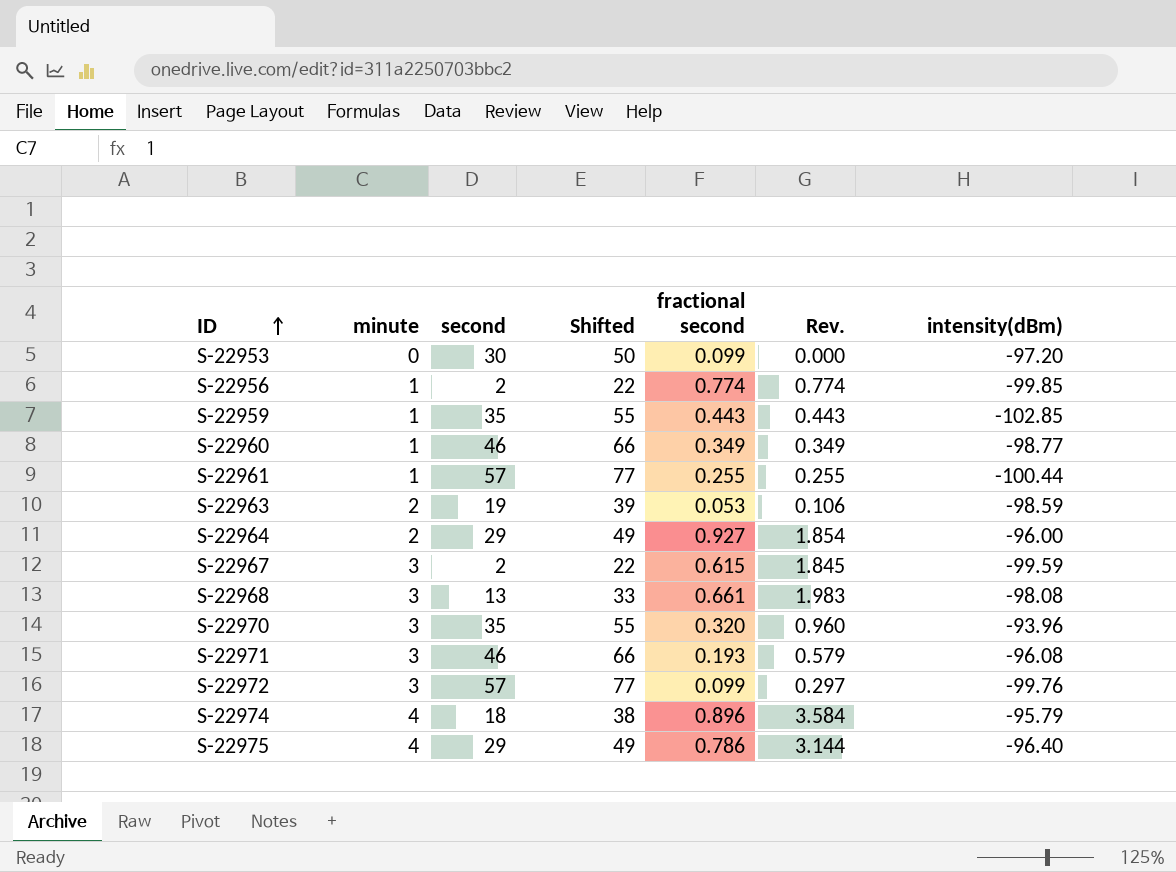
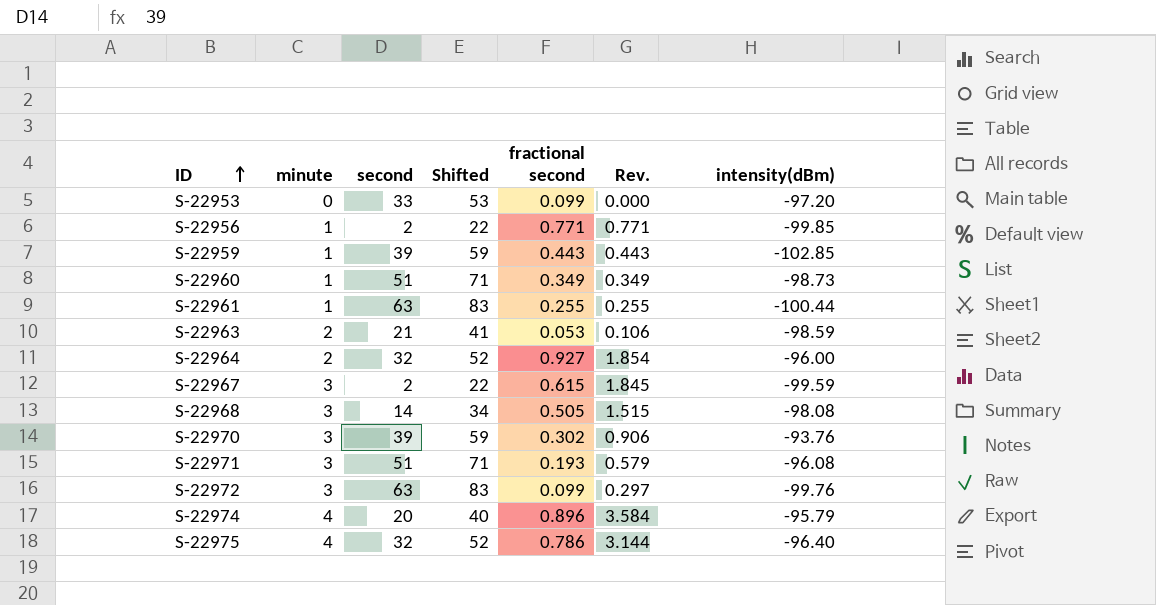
S-22953 | second: 30 -> 33
S-22953 | Shifted: 50 -> 53
S-22956 | fractional second: 0.774 -> 0.771
S-22956 | Rev.: 0.774 -> 0.771
S-22959 | second: 35 -> 39
S-22959 | Shifted: 55 -> 59
S-22960 | second: 46 -> 51
S-22960 | Shifted: 66 -> 71
S-22960 | intensity(dBm): -98.77 -> -98.73
S-22961 | second: 57 -> 63
S-22961 | Shifted: 77 -> 83
S-22963 | second: 19 -> 21
S-22963 | Shifted: 39 -> 41
S-22964 | second: 29 -> 32
S-22964 | Shifted: 49 -> 52
S-22968 | second: 13 -> 14
S-22968 | Shifted: 33 -> 34
S-22968 | fractional second: 0.661 -> 0.505
S-22968 | Rev.: 1.983 -> 1.515
S-22970 | second: 35 -> 39
S-22970 | Shifted: 55 -> 59
S-22970 | fractional second: 0.320 -> 0.302
S-22970 | Rev.: 0.960 -> 0.906
S-22970 | intensity(dBm): -93.96 -> -93.76
S-22971 | second: 46 -> 51
S-22971 | Shifted: 66 -> 71
S-22972 | second: 57 -> 63
S-22972 | Shifted: 77 -> 83
S-22974 | second: 18 -> 20
S-22974 | Shifted: 38 -> 40
S-22975 | second: 29 -> 32
S-22975 | Shifted: 49 -> 52

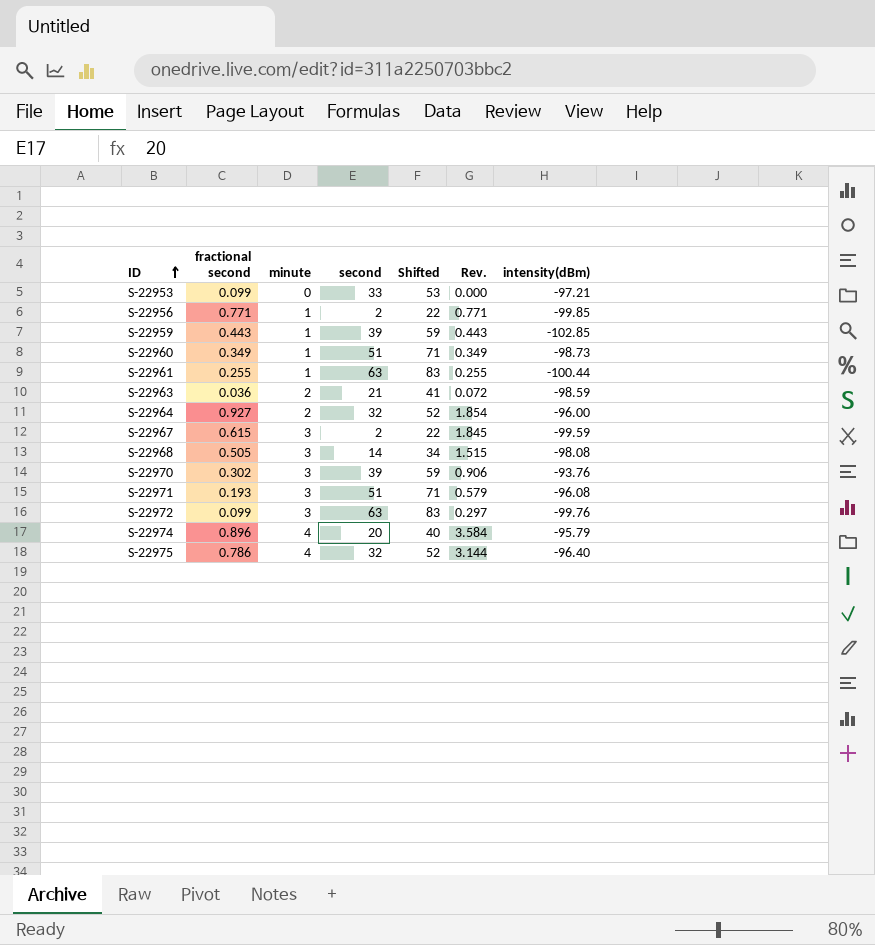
column fractional second | position: 5 -> 2
S-22953 | intensity(dBm): -97.20 -> -97.21
S-22963 | fractional second: 0.053 -> 0.036
S-22963 | Rev.: 0.106 -> 0.072

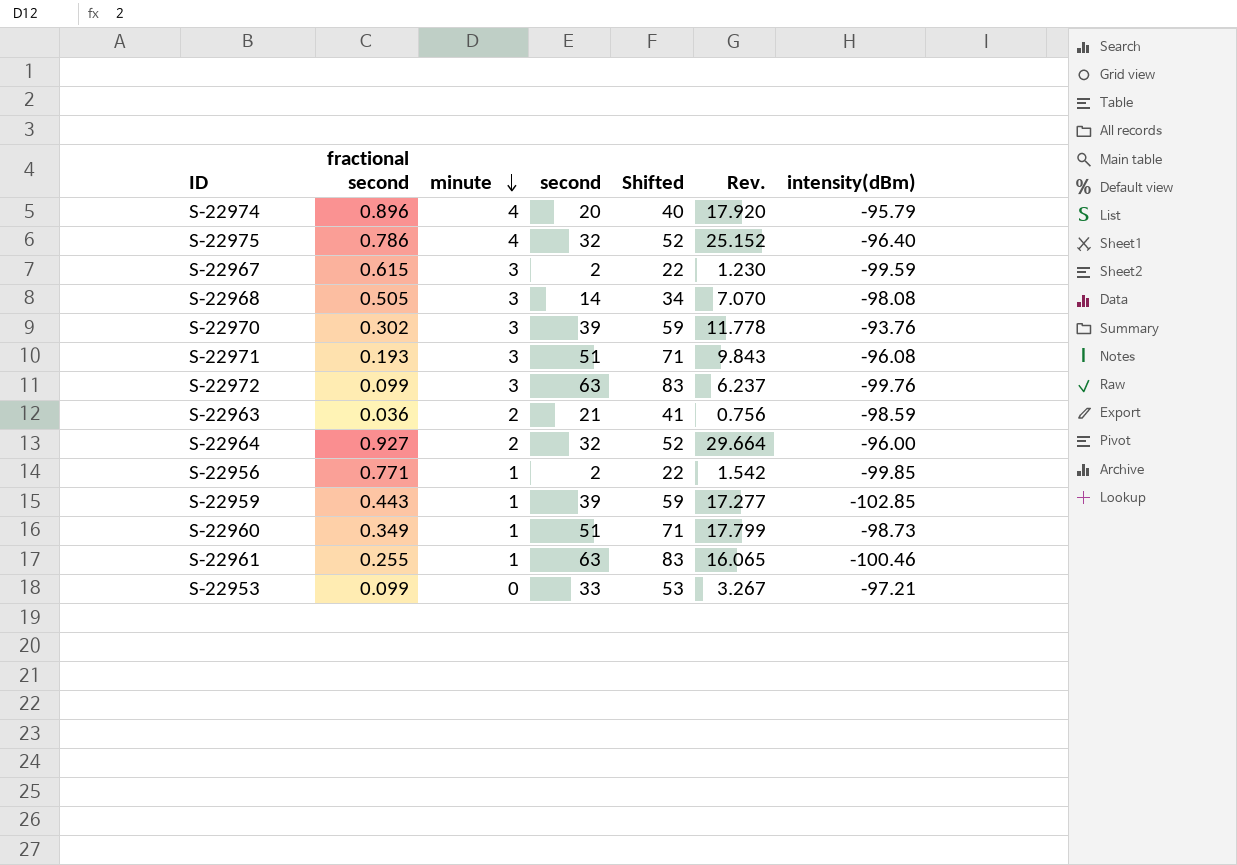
row order: ID ascending -> minute descending
column Rev. | formula: [fractional second] * [minute] -> [fractional second] * [second]
S-22961 | intensity(dBm): -100.44 -> -100.46

